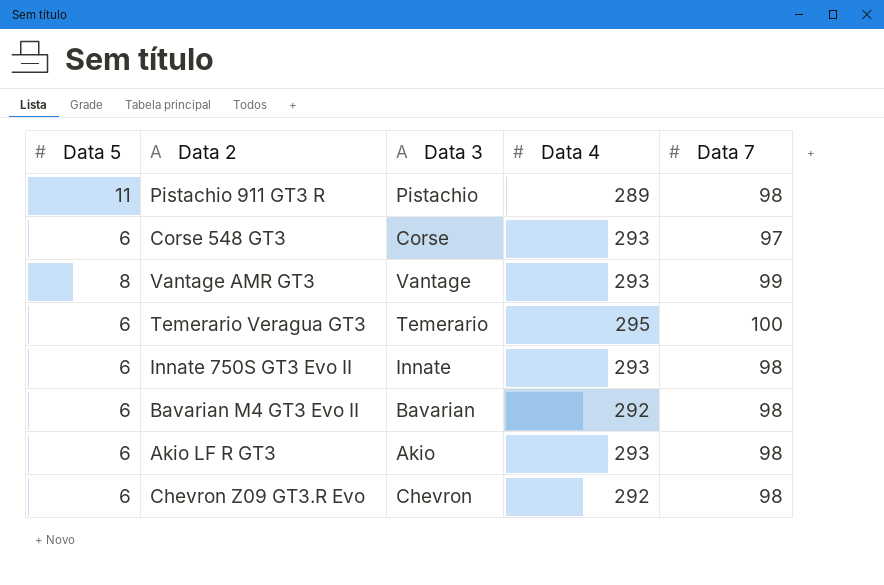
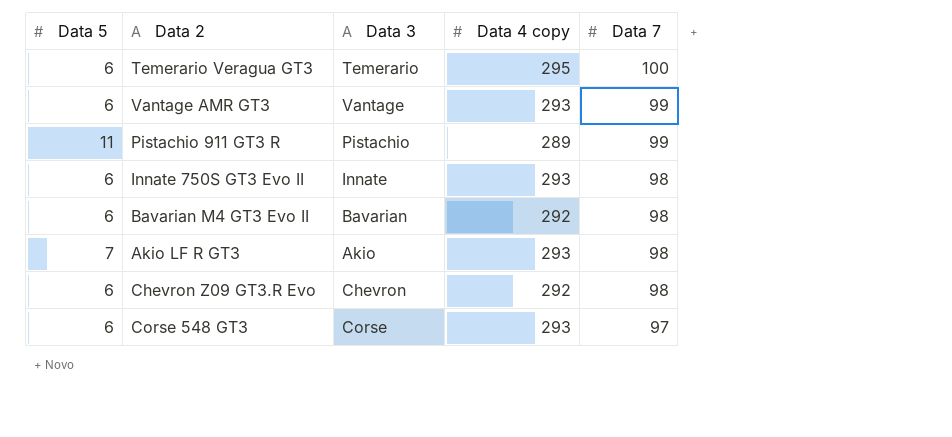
row order: none -> Data 7 descending
column name: Data 4 -> Data 4 copy
Vantage AMR GT3 | Data 5: 8 -> 6
Pistachio 911 GT3 R | Data 7: 98 -> 99
Akio LF R GT3 | Data 5: 6 -> 7

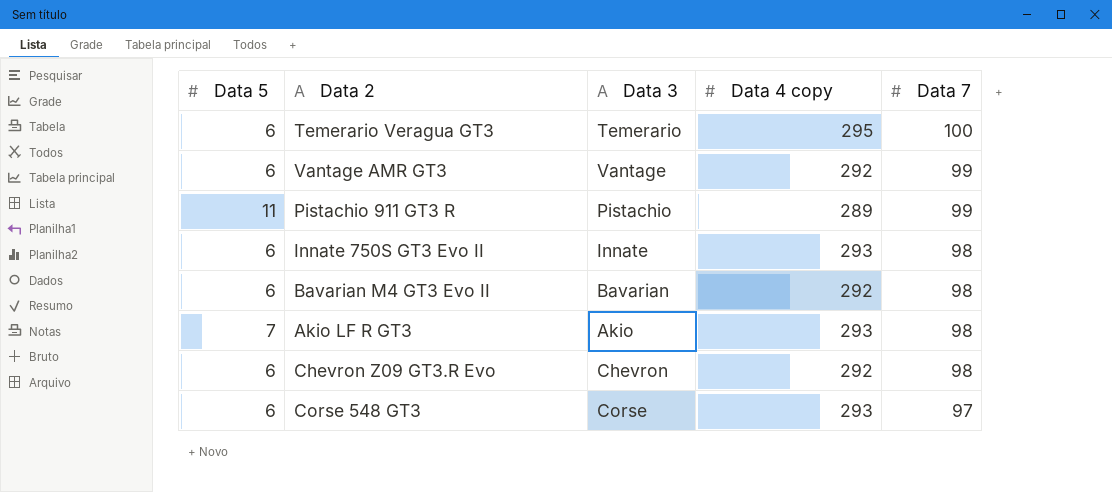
Vantage AMR GT3 | Data 4 copy: 293 -> 292

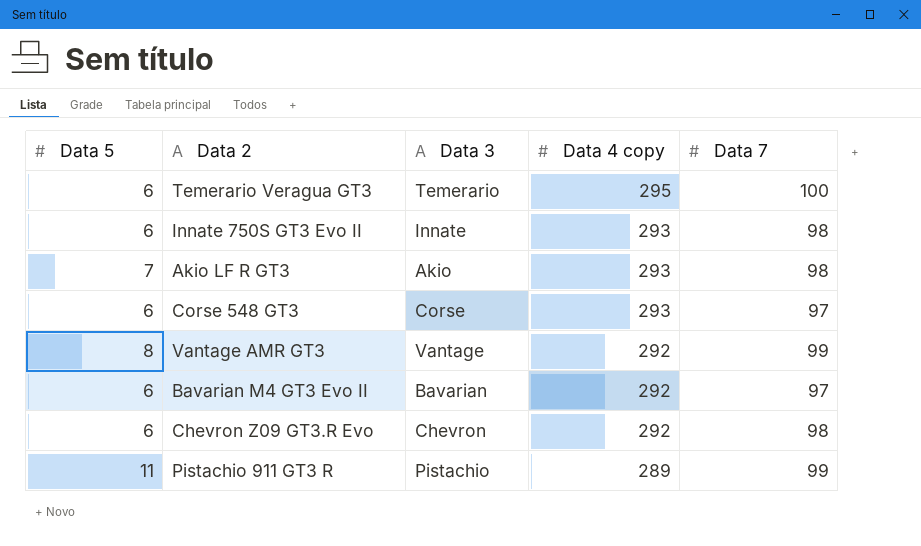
row order: Data 7 descending -> Data 4 copy descending
Vantage AMR GT3 | Data 5: 6 -> 8
Bavarian M4 GT3 Evo II | Data 7: 98 -> 97

